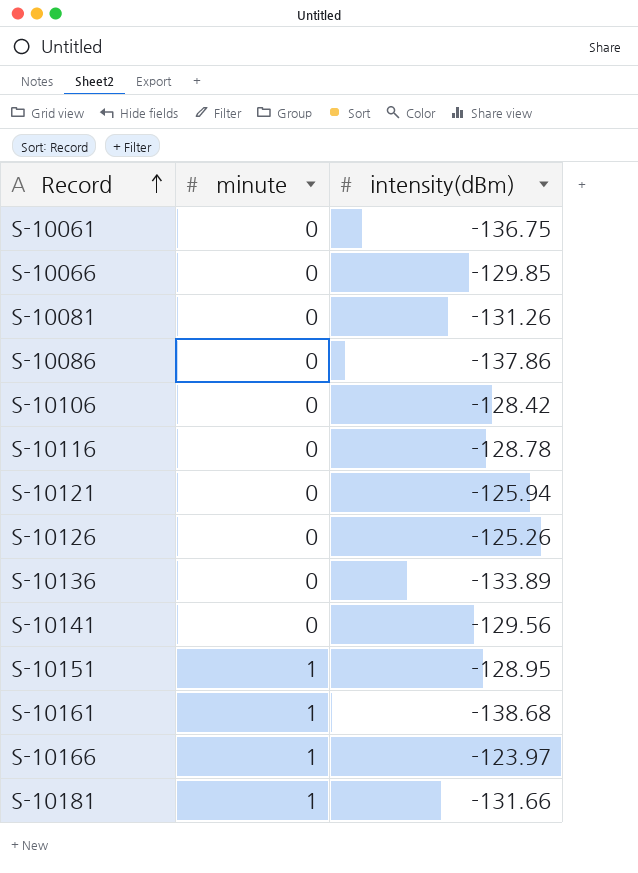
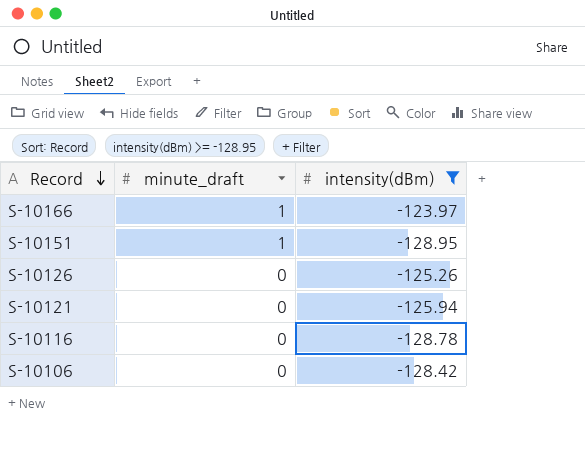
filter: none -> intensity(dBm) >= -128.95
row order: Record ascending -> Record descending
column name: minute -> minute_draft

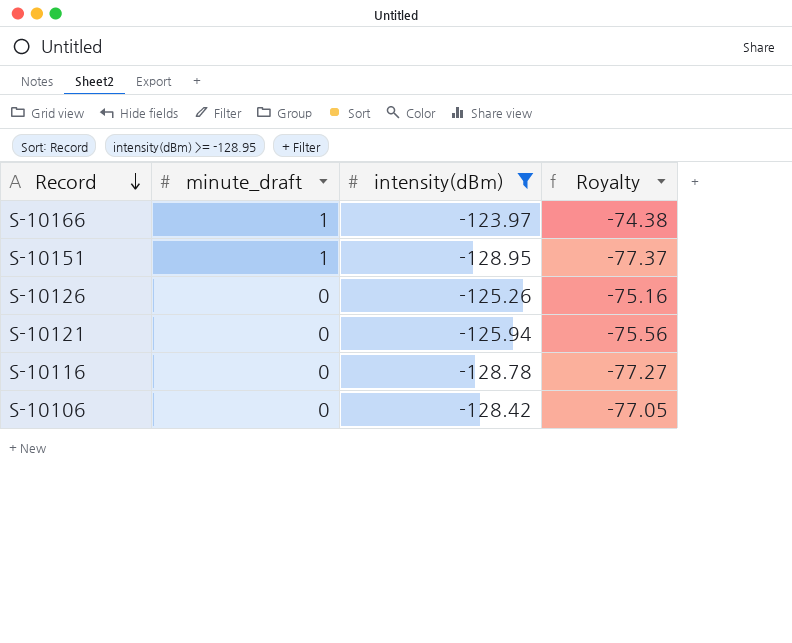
column Royalty | formula: none -> [intensity(dBm)] * 0.6

